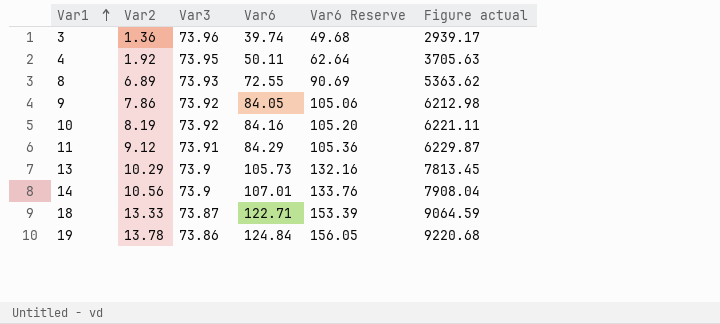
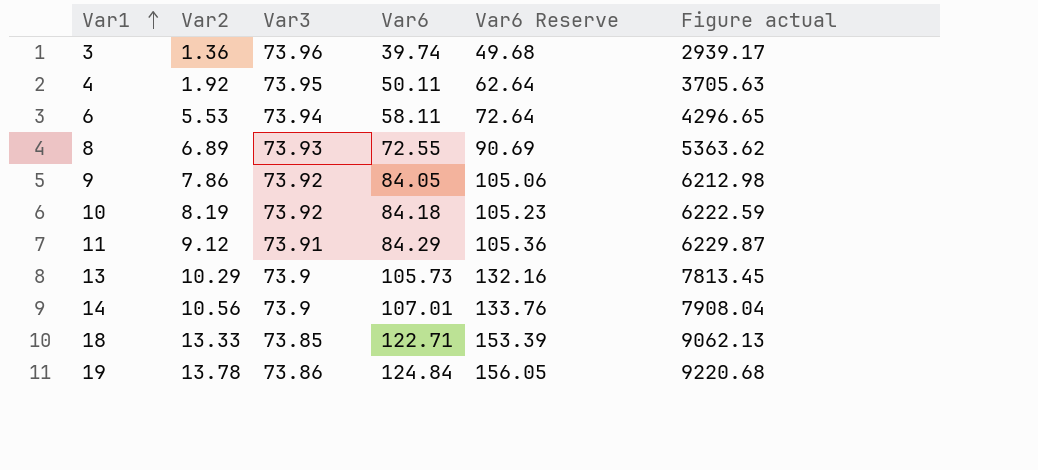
row 6: none -> 5.53 | 73.94 | 58.11 | 72.64 | 4296.65
10 | Var6: 84.16 -> 84.18
10 | Var6 Reserve: 105.20 -> 105.23
10 | Figure actual: 6221.11 -> 6222.59
18 | Var3: 73.87 -> 73.85
18 | Figure actual: 9064.59 -> 9062.13

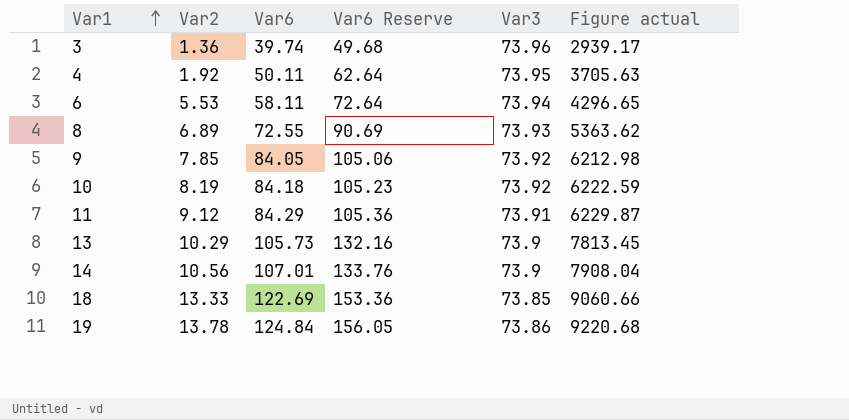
column Var3 | position: 3 -> 5
9 | Var2: 7.86 -> 7.85
18 | Var6: 122.71 -> 122.69
18 | Var6 Reserve: 153.39 -> 153.36
18 | Figure actual: 9062.13 -> 9060.66

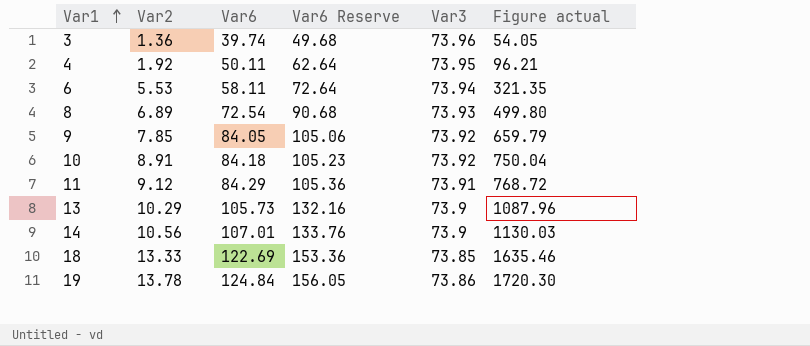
column Figure actual | formula: [Var6] * [Var3] -> [Var2] * [Var6]
8 | Var6: 72.55 -> 72.54
8 | Var6 Reserve: 90.69 -> 90.68
10 | Var2: 8.19 -> 8.91

